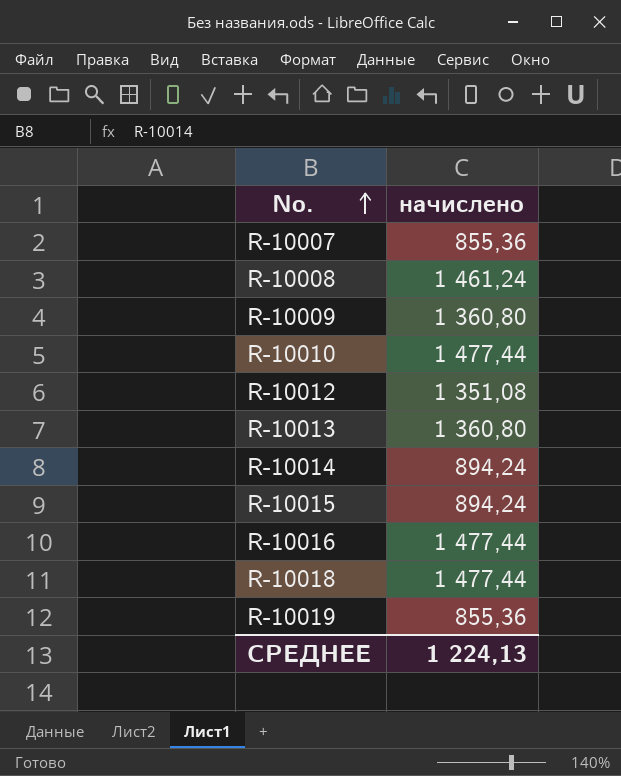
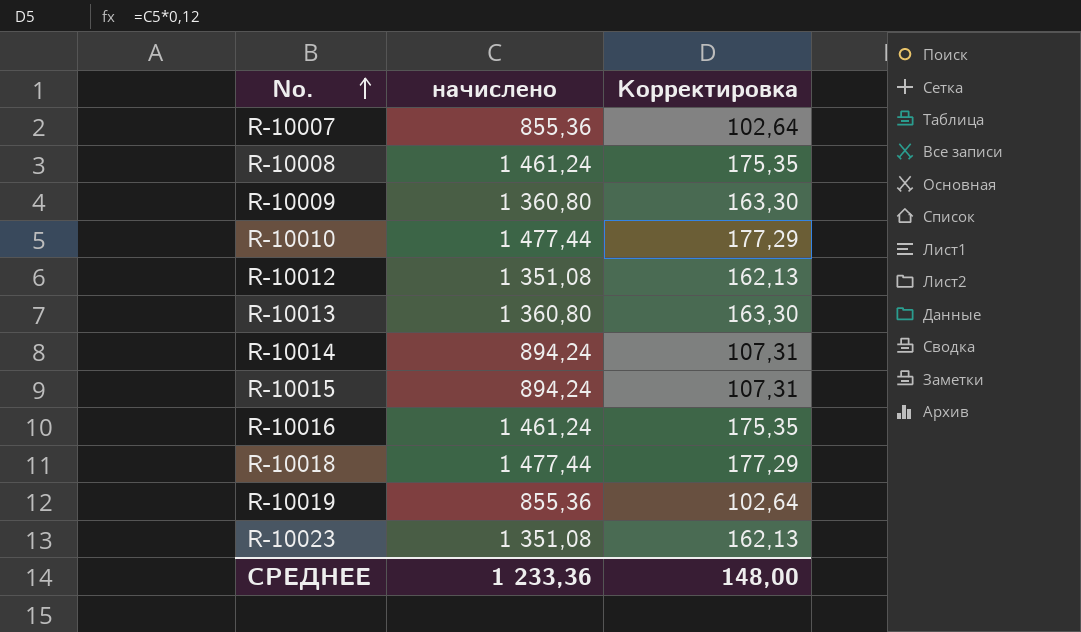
column Корректировка | formula: none -> [начислено] * 0,12
R-10016 | начислено: 1 477,44 -> 1 461,24
row R-10023: none -> 1 351,08 | 162,13
СРЕДНЕЕ | начислено: 1 224,13 -> 1 233,36

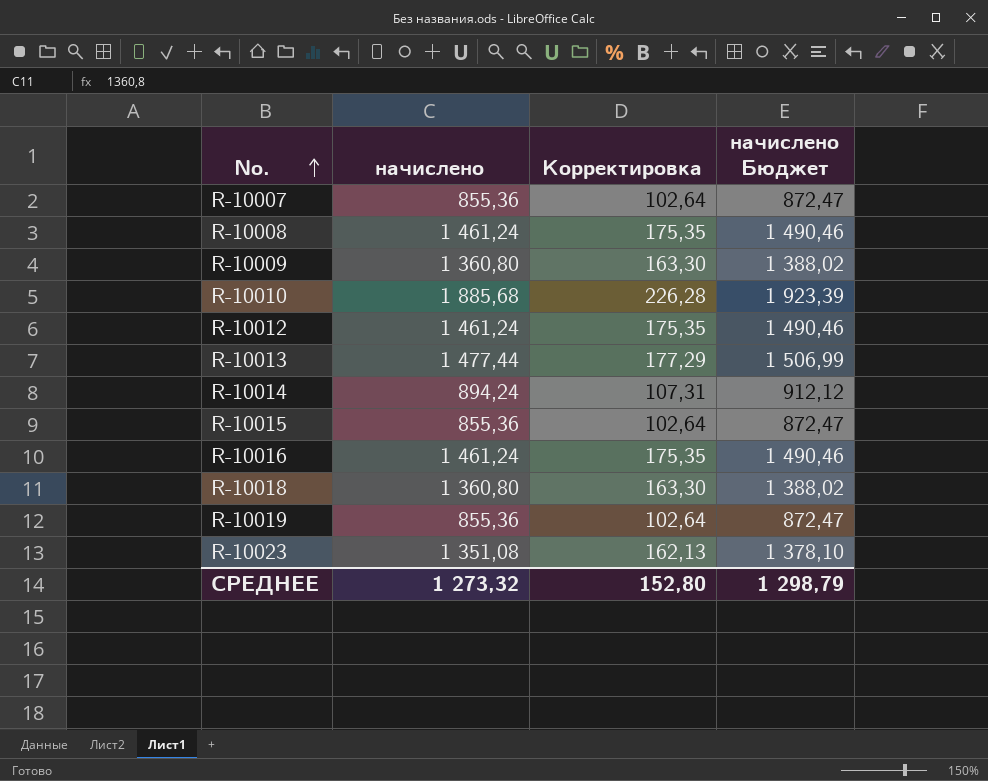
column начислено Бюджет | formula: none -> [начислено] * 1,02
R-10010 | начислено: 1 477,44 -> 1 885,68
R-10010 | Корректировка: 177,29 -> 226,28
R-10012 | начислено: 1 351,08 -> 1 461,24
R-10012 | Корректировка: 162,13 -> 175,35
R-10013 | начислено: 1 360,80 -> 1 477,44
R-10013 | Корректировка: 163,30 -> 177,29
R-10015 | начислено: 894,24 -> 855,36
R-10015 | Корректировка: 107,31 -> 102,64
R-10018 | начислено: 1 477,44 -> 1 360,80
R-10018 | Корректировка: 177,29 -> 163,30
СРЕДНЕЕ | начислено: 1 233,36 -> 1 273,32
СРЕДНЕЕ | Корректировка: 148,00 -> 152,80

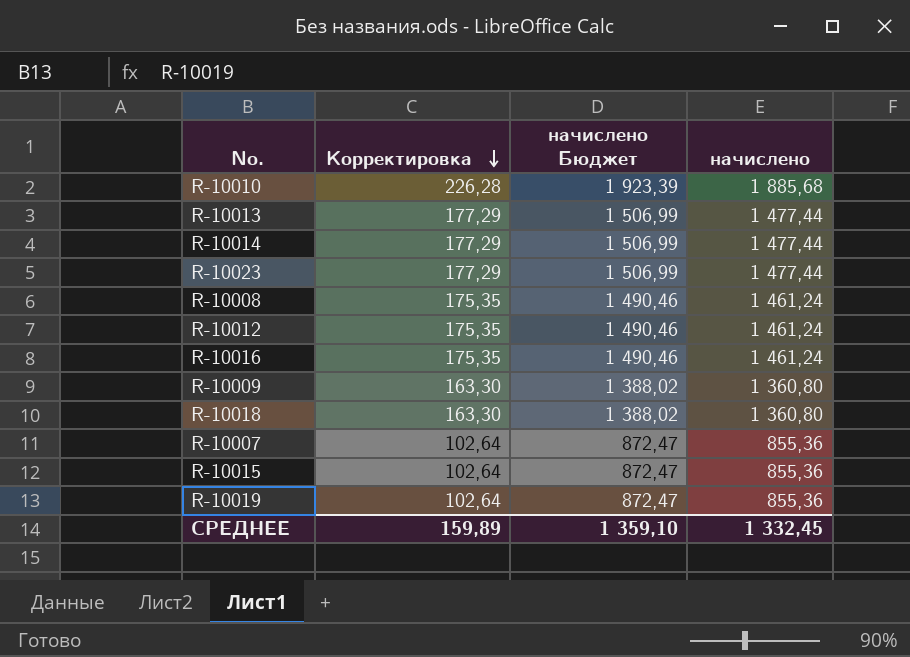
row order: No. ascending -> Корректировка descending
column начислено | position: 2 -> 4
R-10014 | Корректировка: 107,31 -> 177,29
R-10014 | начислено Бюджет: 912,12 -> 1 506,99
R-10014 | начислено: 894,24 -> 1 477,44
R-10023 | Корректировка: 162,13 -> 177,29
R-10023 | начислено Бюджет: 1 378,10 -> 1 506,99
R-10023 | начислено: 1 351,08 -> 1 477,44
СРЕДНЕЕ | Корректировка: 152,80 -> 159,89
СРЕДНЕЕ | начислено Бюджет: 1 298,79 -> 1 359,10
СРЕДНЕЕ | начислено: 1 273,32 -> 1 332,45

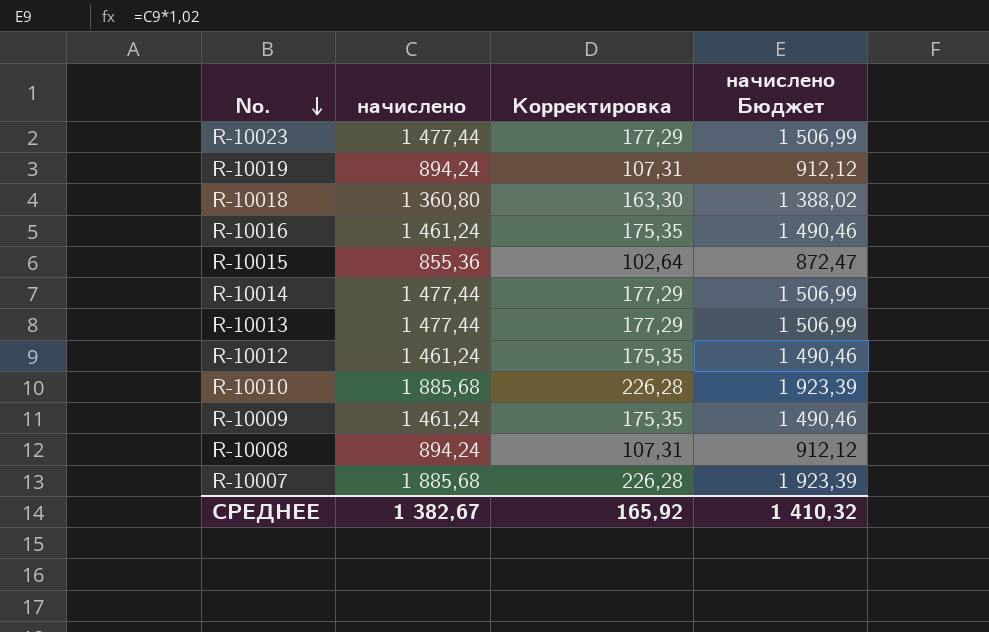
row order: Корректировка descending -> No. descending
column начислено | position: 4 -> 2
R-10019 | начислено: 855,36 -> 894,24
R-10019 | Корректировка: 102,64 -> 107,31
R-10019 | начислено Бюджет: 872,47 -> 912,12
R-10009 | начислено: 1 360,80 -> 1 461,24
R-10009 | Корректировка: 163,30 -> 175,35
R-10009 | начислено Бюджет: 1 388,02 -> 1 490,46
R-10008 | начислено: 1 461,24 -> 894,24
R-10008 | Корректировка: 175,35 -> 107,31
R-10008 | начислено Бюджет: 1 490,46 -> 912,12
R-10007 | начислено: 855,36 -> 1 885,68
R-10007 | Корректировка: 102,64 -> 226,28
R-10007 | начислено Бюджет: 872,47 -> 1 923,39
СРЕДНЕЕ | начислено: 1 332,45 -> 1 382,67
СРЕДНЕЕ | Корректировка: 159,89 -> 165,92
СРЕДНЕЕ | начислено Бюджет: 1 359,10 -> 1 410,32

